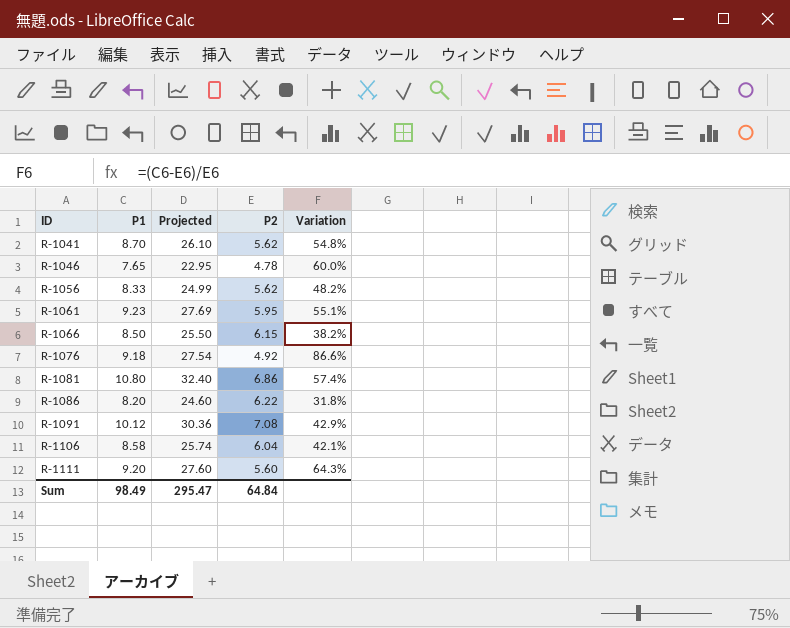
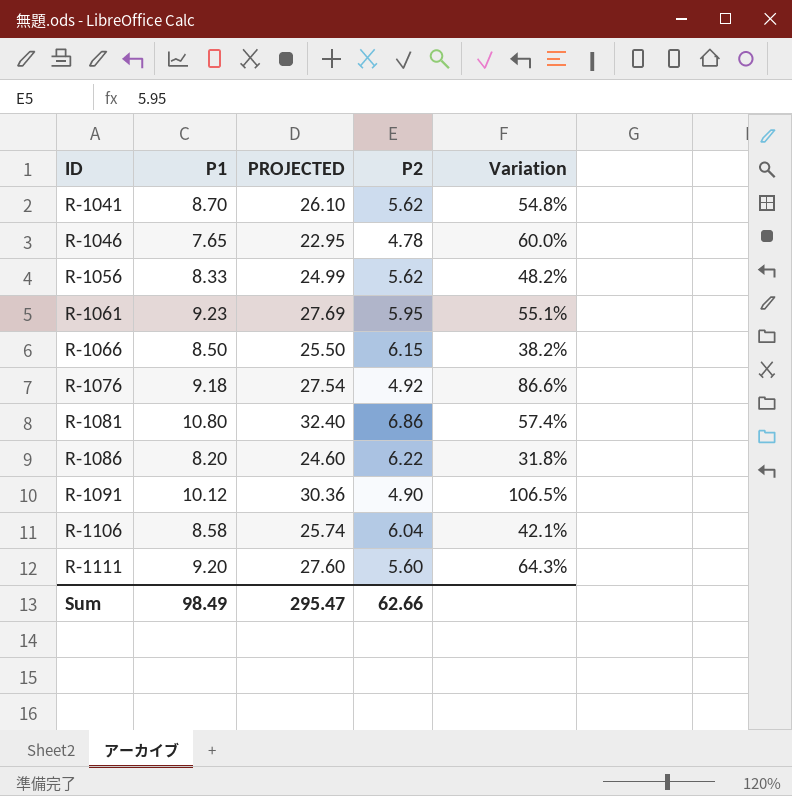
column name: Projected -> PROJECTED
R-1091 | P2: 7.08 -> 4.90
R-1091 | Variation: 42.9% -> 106.5%
Sum | P2: 64.84 -> 62.66

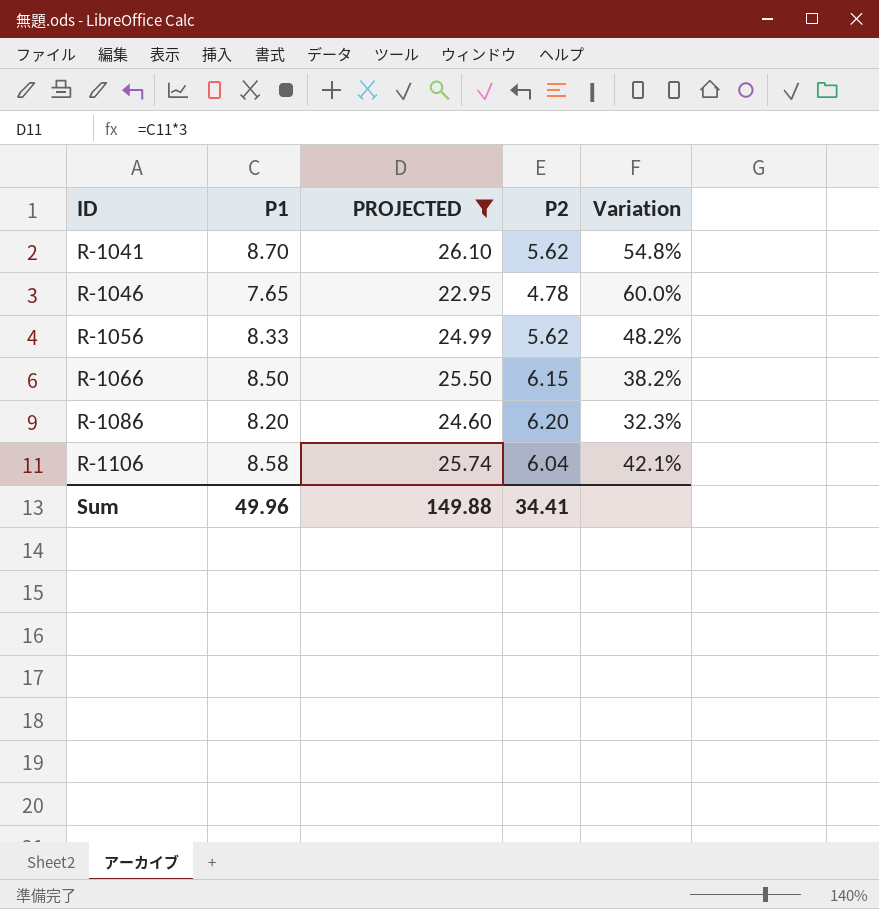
filter: none -> PROJECTED <= 26.10
R-1086 | P2: 6.22 -> 6.20
R-1086 | Variation: 31.8% -> 32.3%
Sum | P1: 98.49 -> 49.96
Sum | PROJECTED: 295.47 -> 149.88
Sum | P2: 62.66 -> 34.41

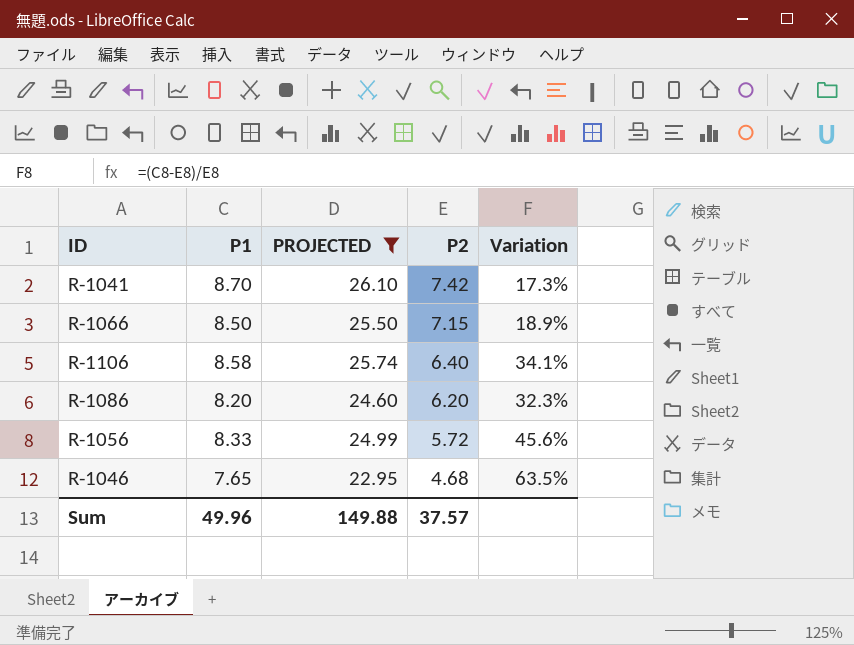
row order: ID ascending -> P2 descending
R-1041 | P2: 5.62 -> 7.42
R-1041 | Variation: 54.8% -> 17.3%
R-1066 | P2: 6.15 -> 7.15
R-1066 | Variation: 38.2% -> 18.9%
R-1106 | P2: 6.04 -> 6.40
R-1106 | Variation: 42.1% -> 34.1%
R-1056 | P2: 5.62 -> 5.72
R-1056 | Variation: 48.2% -> 45.6%
R-1046 | P2: 4.78 -> 4.68
R-1046 | Variation: 60.0% -> 63.5%
Sum | P2: 34.41 -> 37.57

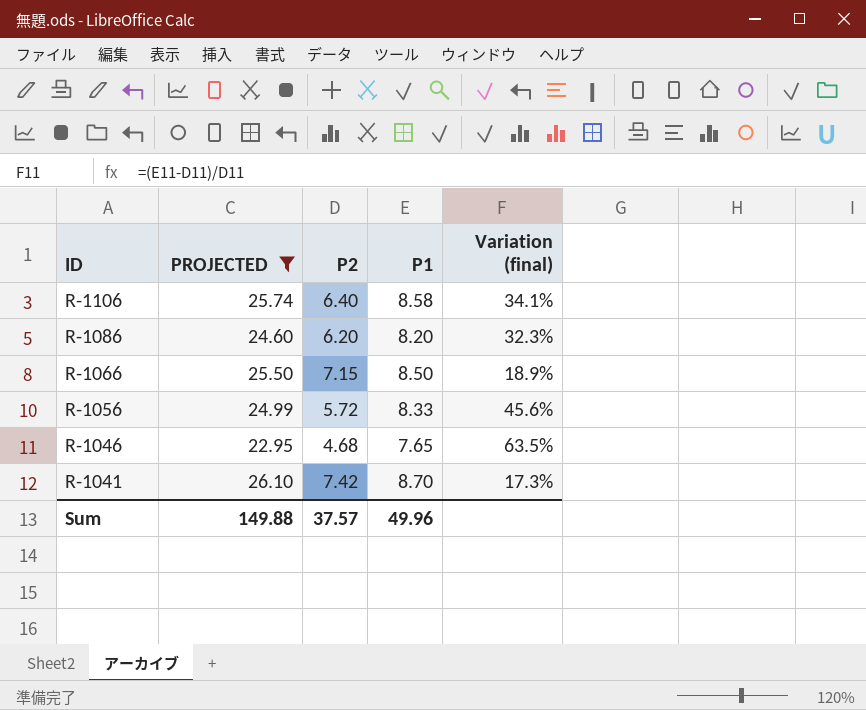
row order: P2 descending -> ID descending
column P1 | position: 2 -> 4
column name: Variation -> Variation (final)

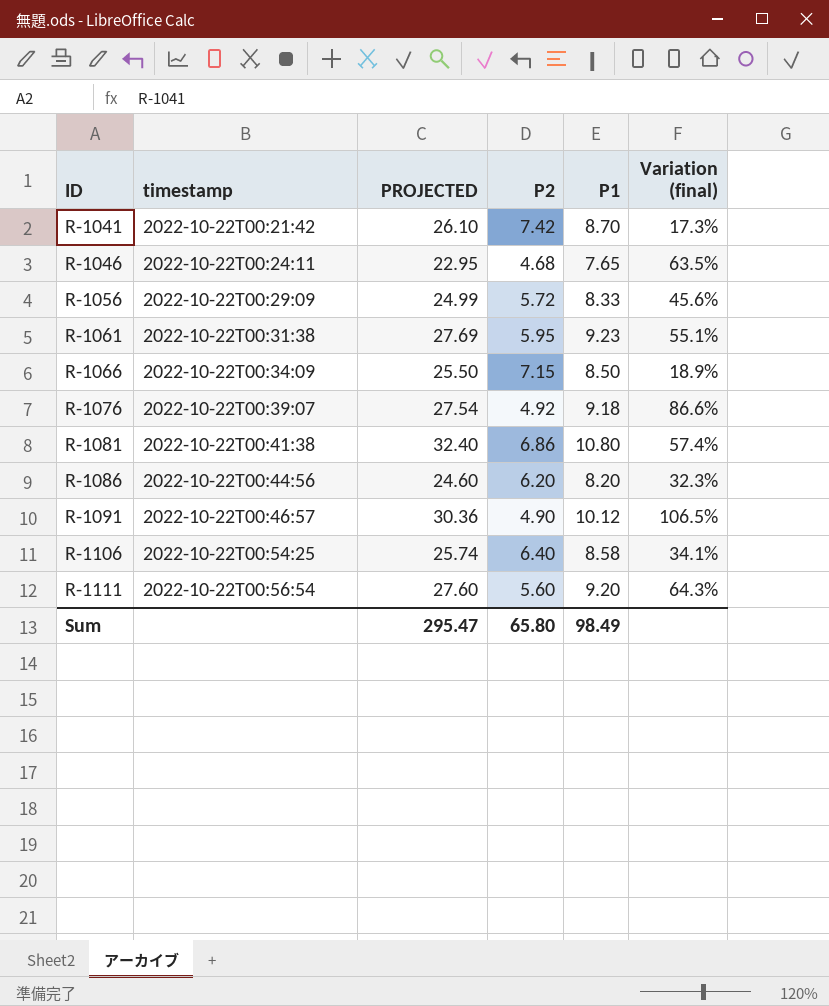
filter: PROJECTED <= 26.10 -> none
row order: ID descending -> ID ascending
column timestamp | position: none -> 2
Sum | PROJECTED: 149.88 -> 295.47
Sum | P2: 37.57 -> 65.80
Sum | P1: 49.96 -> 98.49

